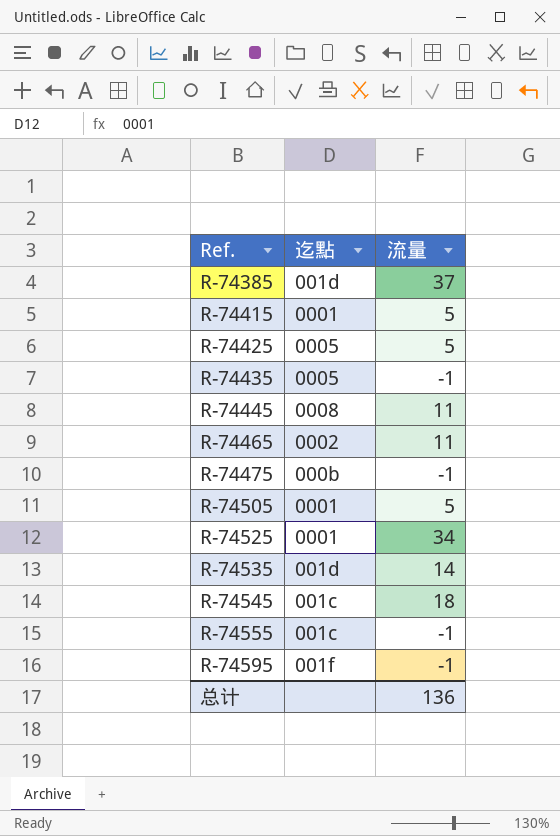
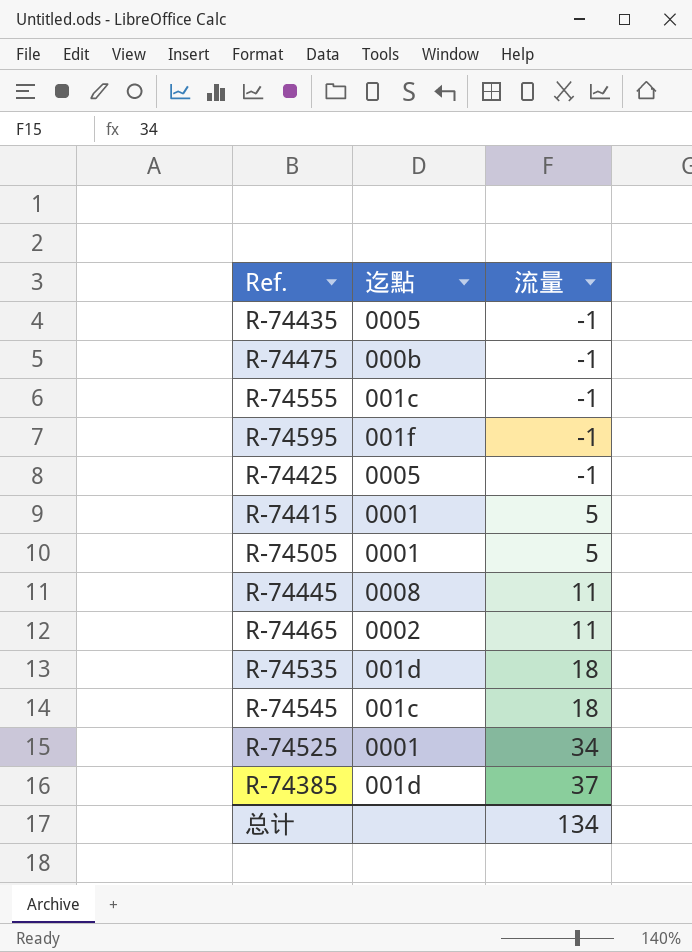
row order: Ref. ascending -> 流量 ascending
R-74425 | 流量: 5 -> -1
R-74535 | 流量: 14 -> 18
总计 | 流量: 136 -> 134

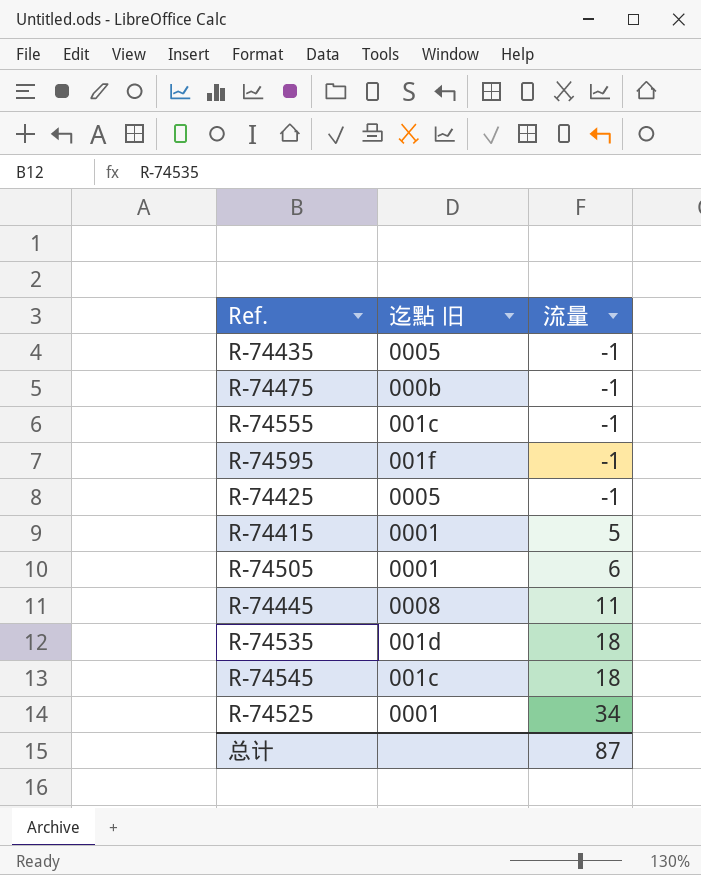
column name: 迄點 -> 迄點 旧
row R-74465: 0002 | 11 -> none
row R-74385: 001d | 37 -> none
R-74505 | 流量: 5 -> 6
总计 | 流量: 134 -> 87

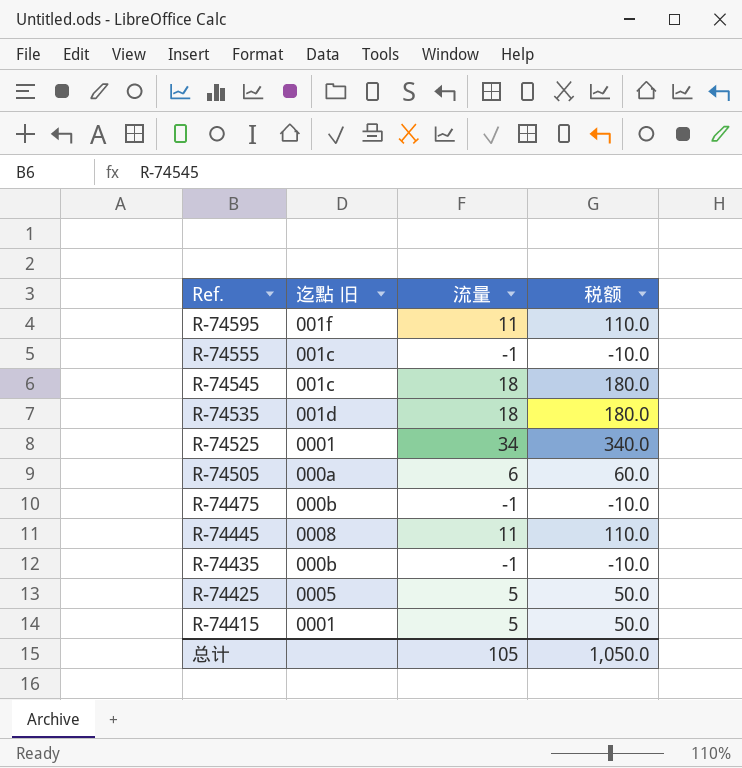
row order: 流量 ascending -> Ref. descending
column 税额 | formula: none -> [流量] * 10
R-74595 | 流量: -1 -> 11
R-74505 | 迄點 旧: 0001 -> 000a
R-74435 | 迄點 旧: 0005 -> 000b
R-74425 | 流量: -1 -> 5
总计 | 流量: 87 -> 105

